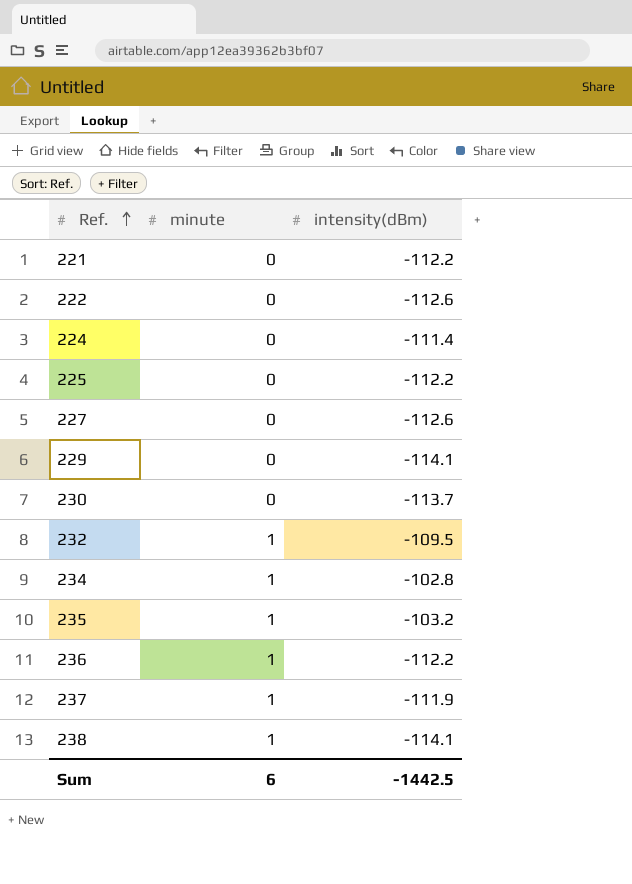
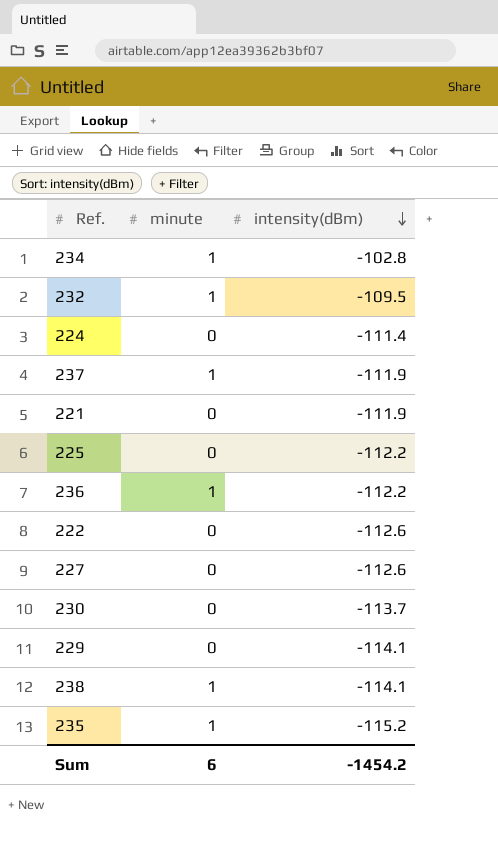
row order: Ref. ascending -> intensity(dBm) descending
221 | intensity(dBm): -112.2 -> -111.9
235 | intensity(dBm): -103.2 -> -115.2
Sum | intensity(dBm): -1442.5 -> -1454.2

